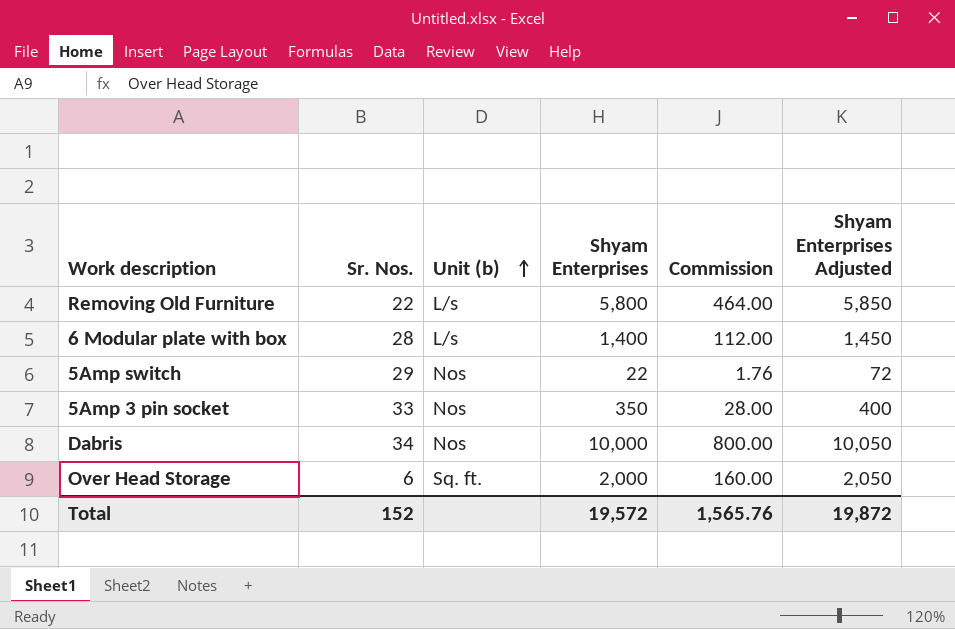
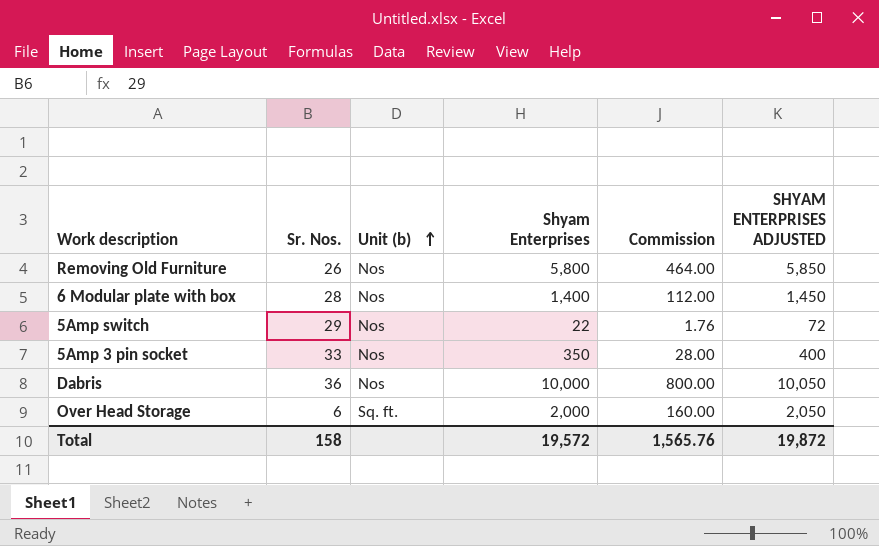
column name: Shyam Enterprises Adjusted -> SHYAM ENTERPRISES ADJUSTED
Removing Old Furniture | Sr. Nos.: 22 -> 26
Removing Old Furniture | Unit (b): L/s -> Nos
6 Modular plate with box | Unit (b): L/s -> Nos
Dabris | Sr. Nos.: 34 -> 36
Total | Sr. Nos.: 152 -> 158

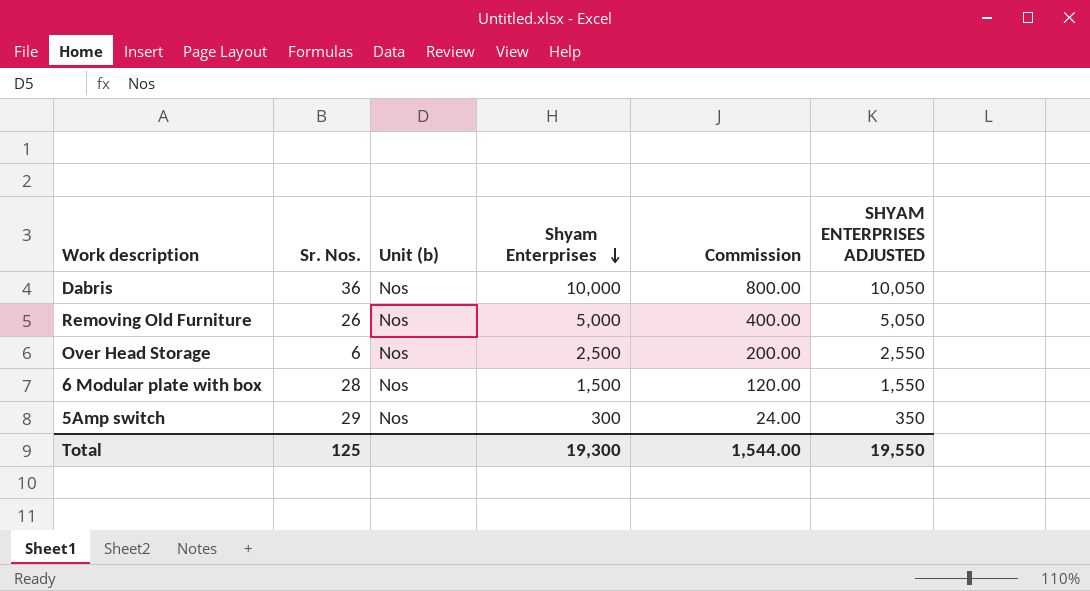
row order: Unit (b) ascending -> Shyam Enterprises descending
row 5Amp 3 pin socket: 33 | Nos | 350 | 28.00 | 400 -> none
Removing Old Furniture | Shyam Enterprises: 5,800 -> 5,000
Removing Old Furniture | Commission: 464.00 -> 400.00
Removing Old Furniture | SHYAM ENTERPRISES ADJUSTED: 5,850 -> 5,050
Over Head Storage | Unit (b): Sq. ft. -> Nos
Over Head Storage | Shyam Enterprises: 2,000 -> 2,500
Over Head Storage | Commission: 160.00 -> 200.00
Over Head Storage | SHYAM ENTERPRISES ADJUSTED: 2,050 -> 2,550
6 Modular plate with box | Shyam Enterprises: 1,400 -> 1,500
6 Modular plate with box | Commission: 112.00 -> 120.00
6 Modular plate with box | SHYAM ENTERPRISES ADJUSTED: 1,450 -> 1,550
5Amp switch | Shyam Enterprises: 22 -> 300
5Amp switch | Commission: 1.76 -> 24.00
5Amp switch | SHYAM ENTERPRISES ADJUSTED: 72 -> 350
Total | Sr. Nos.: 158 -> 125
Total | Shyam Enterprises: 19,572 -> 19,300
Total | Commission: 1,565.76 -> 1,544.00
Total | SHYAM ENTERPRISES ADJUSTED: 19,872 -> 19,550

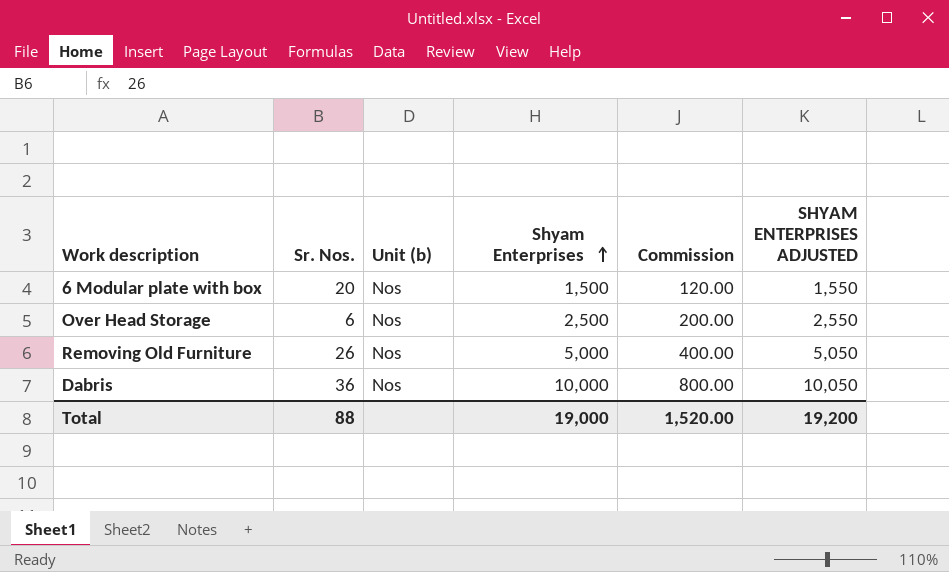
row order: Shyam Enterprises descending -> Shyam Enterprises ascending
row 5Amp switch: 29 | Nos | 300 | 24.00 | 350 -> none
6 Modular plate with box | Sr. Nos.: 28 -> 20
Total | Sr. Nos.: 125 -> 88
Total | Shyam Enterprises: 19,300 -> 19,000
Total | Commission: 1,544.00 -> 1,520.00
Total | SHYAM ENTERPRISES ADJUSTED: 19,550 -> 19,200

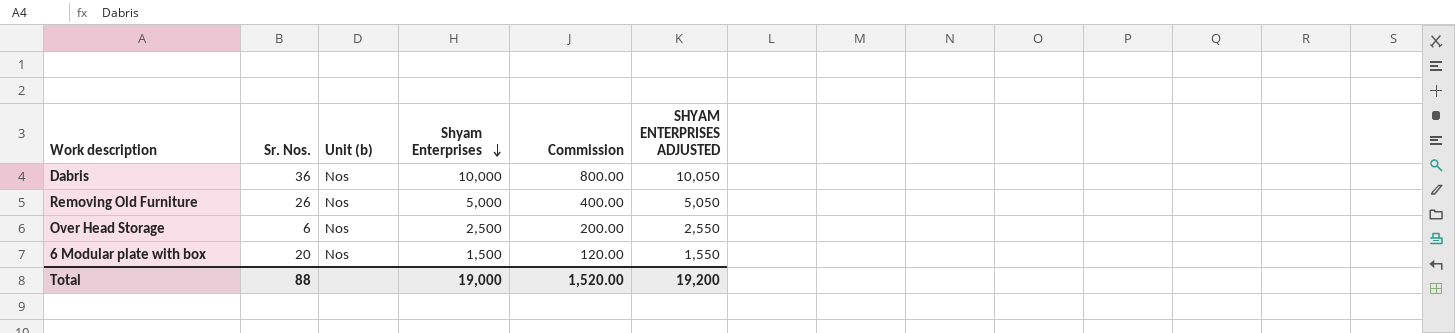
row order: Shyam Enterprises ascending -> Shyam Enterprises descending

